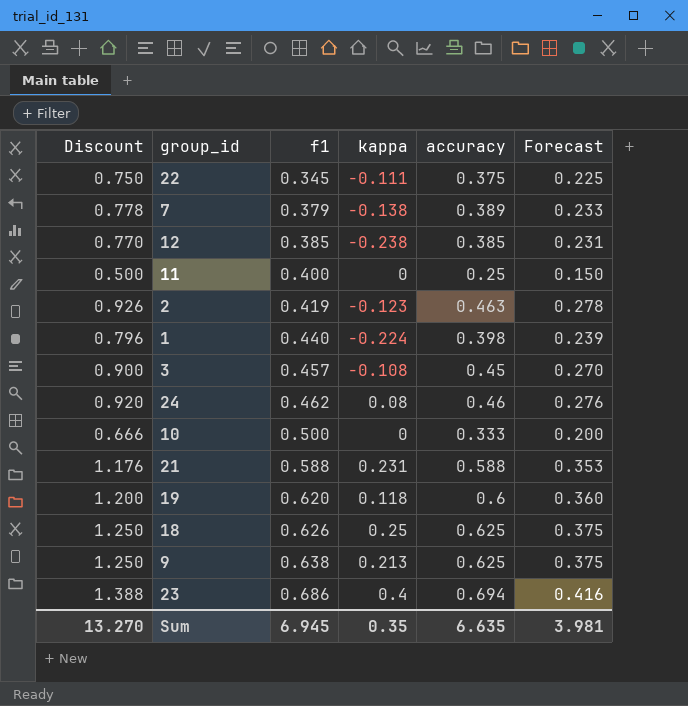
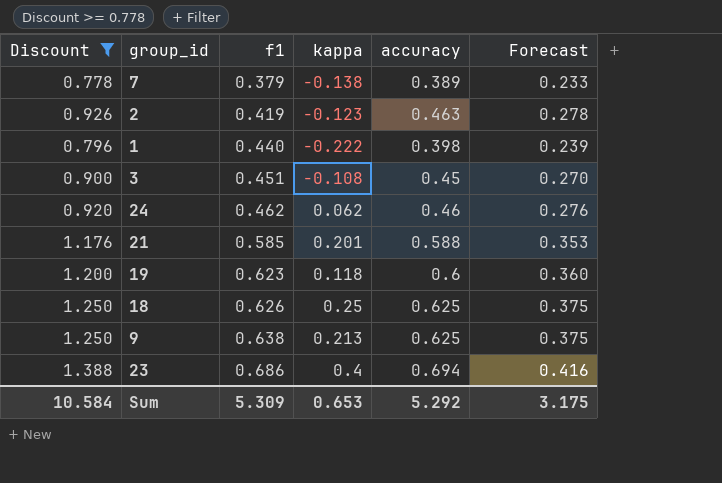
filter: none -> Discount >= 0.778
1 | kappa: -0.224 -> -0.222
3 | f1: 0.457 -> 0.451
24 | kappa: 0.08 -> 0.062
21 | f1: 0.588 -> 0.585
21 | kappa: 0.231 -> 0.201
19 | f1: 0.620 -> 0.623
Sum | Discount: 13.270 -> 10.584
Sum | f1: 6.945 -> 5.309
Sum | kappa: 0.35 -> 0.653
Sum | accuracy: 6.635 -> 5.292
Sum | Forecast: 3.981 -> 3.175

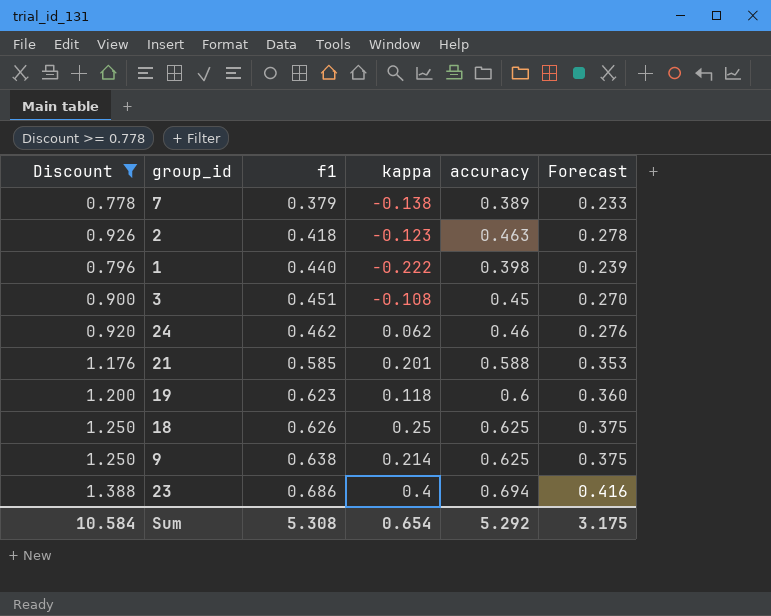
2 | f1: 0.419 -> 0.418
9 | kappa: 0.213 -> 0.214
Sum | f1: 5.309 -> 5.308
Sum | kappa: 0.653 -> 0.654

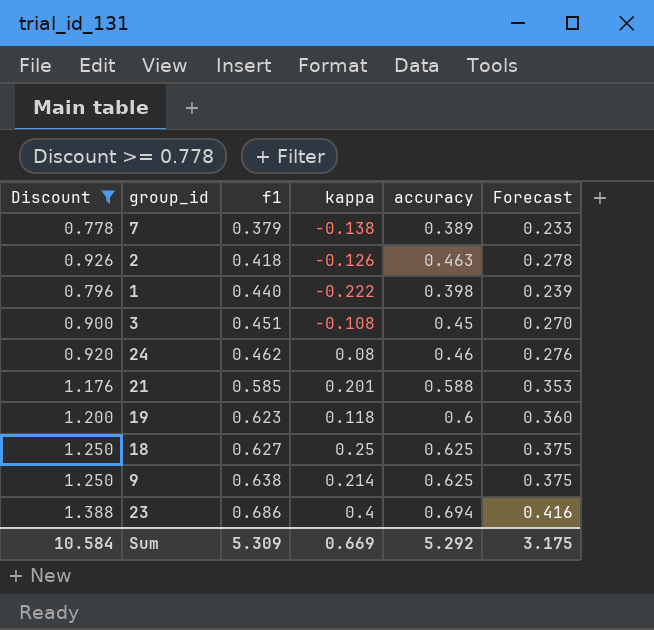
2 | kappa: -0.123 -> -0.126
24 | kappa: 0.062 -> 0.08
18 | f1: 0.626 -> 0.627
Sum | f1: 5.308 -> 5.309
Sum | kappa: 0.654 -> 0.669

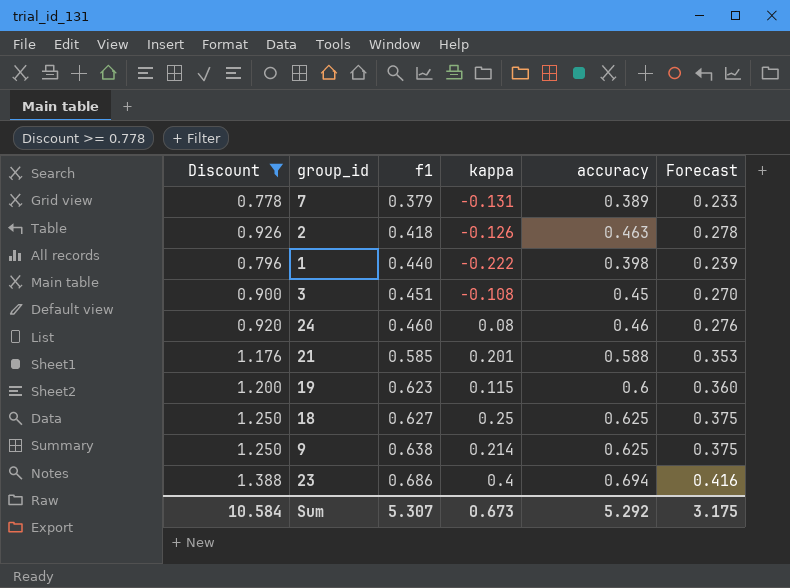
7 | kappa: -0.138 -> -0.131
24 | f1: 0.462 -> 0.460
19 | kappa: 0.118 -> 0.115
Sum | f1: 5.309 -> 5.307
Sum | kappa: 0.669 -> 0.673

